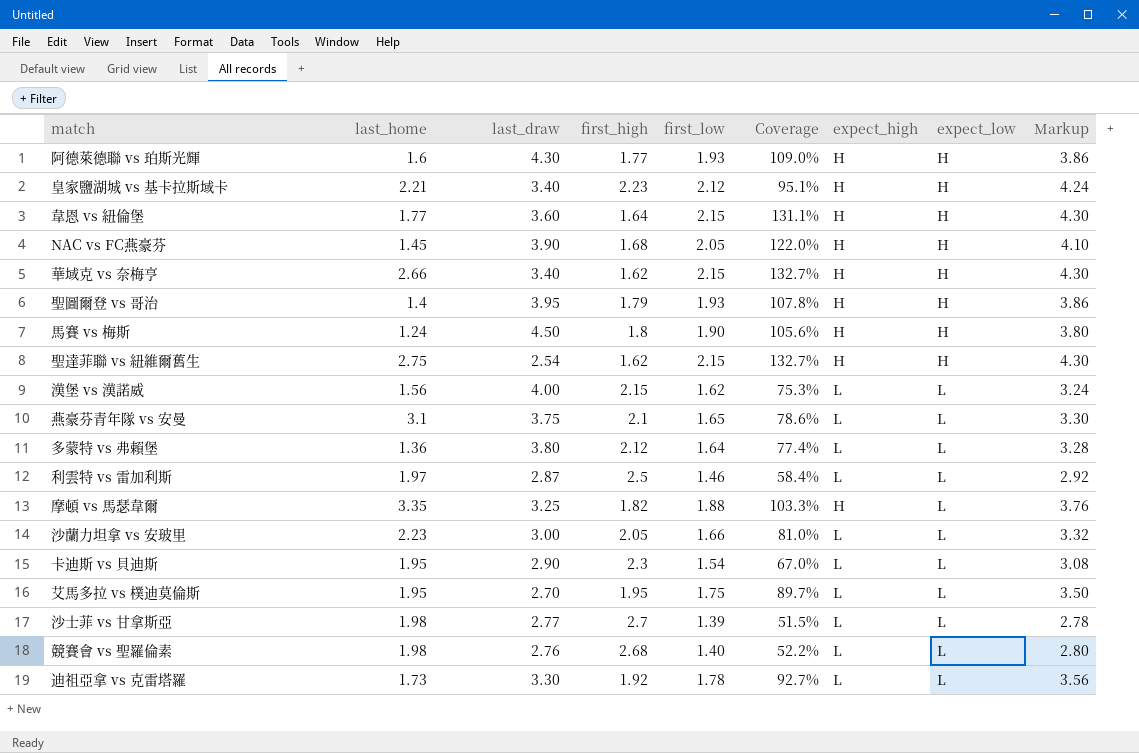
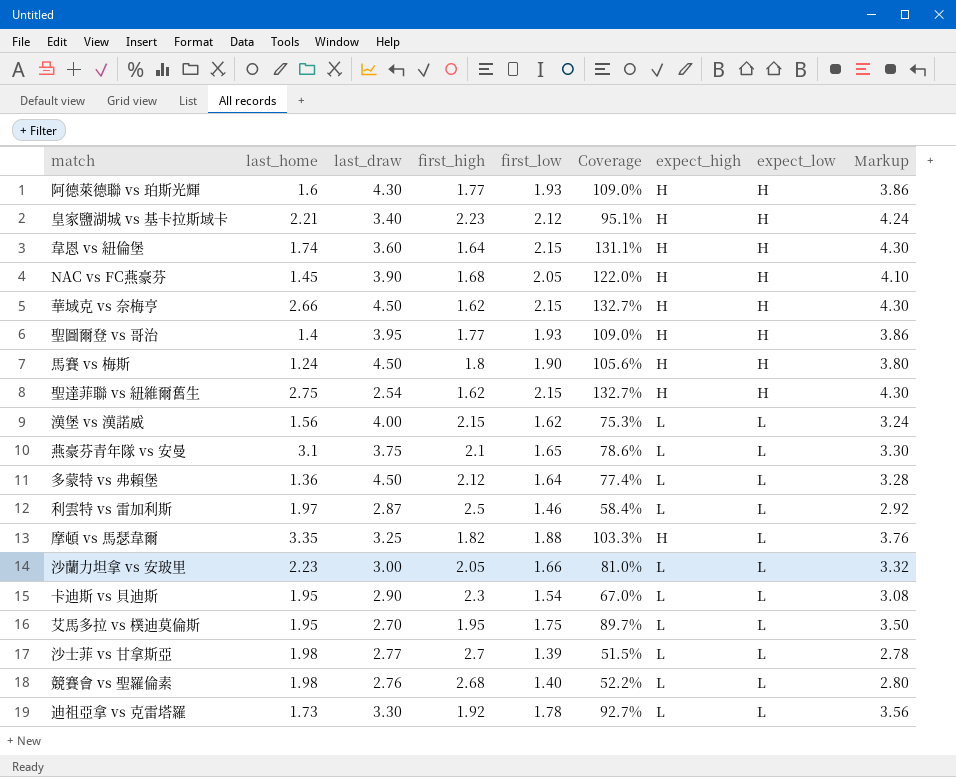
韋恩 vs 紐倫堡 | last_home: 1.77 -> 1.74
華域克 vs 奈梅亨 | last_draw: 3.40 -> 4.50
聖圖爾登 vs 哥治 | first_high: 1.79 -> 1.77
聖圖爾登 vs 哥治 | Coverage: 107.8% -> 109.0%
多蒙特 vs 弗賴堡 | last_draw: 3.80 -> 4.50

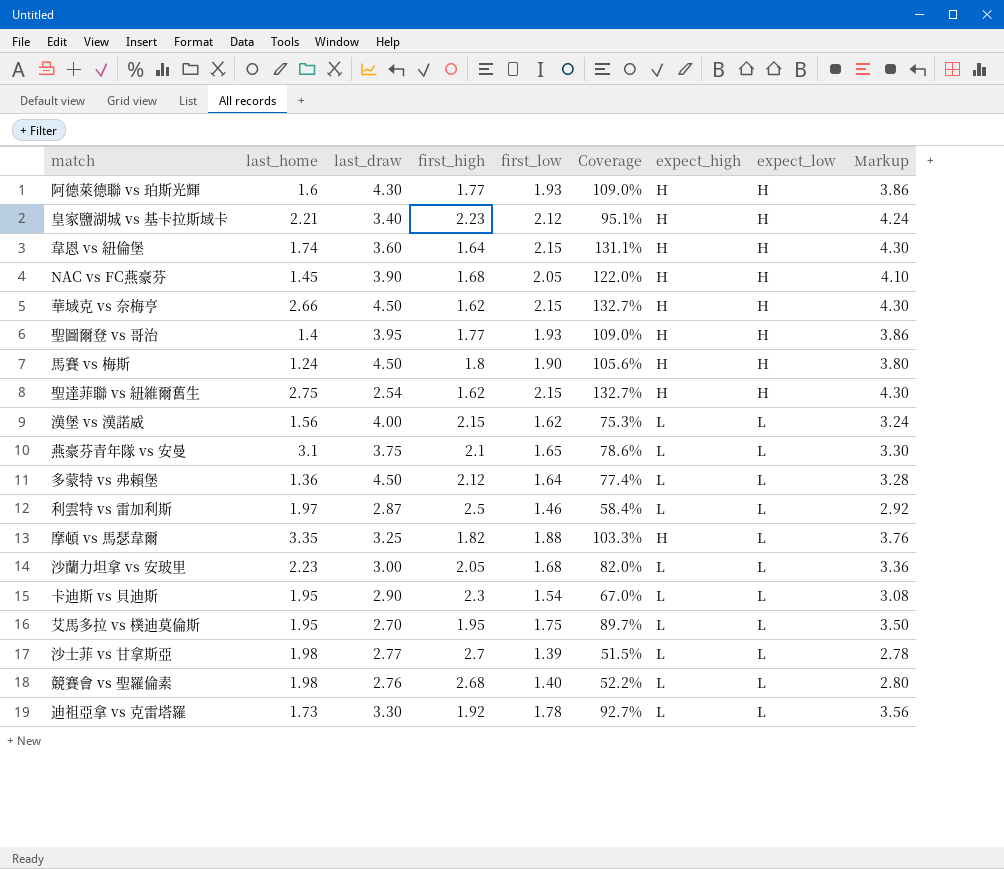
沙蘭力坦拿 vs 安玻里 | first_low: 1.66 -> 1.68
沙蘭力坦拿 vs 安玻里 | Coverage: 81.0% -> 82.0%
沙蘭力坦拿 vs 安玻里 | Markup: 3.32 -> 3.36

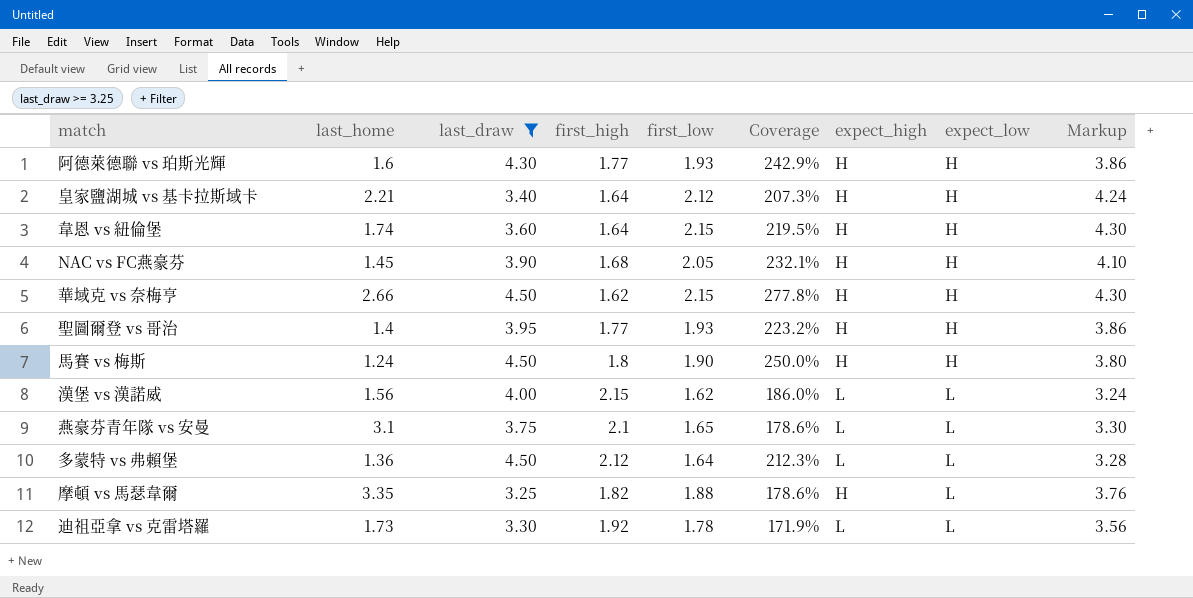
filter: none -> last_draw >= 3.25
column Coverage | formula: [first_low] / [first_high] -> [last_draw] / [first_high]
皇家鹽湖城 vs 基卡拉斯域卡 | first_high: 2.23 -> 1.64

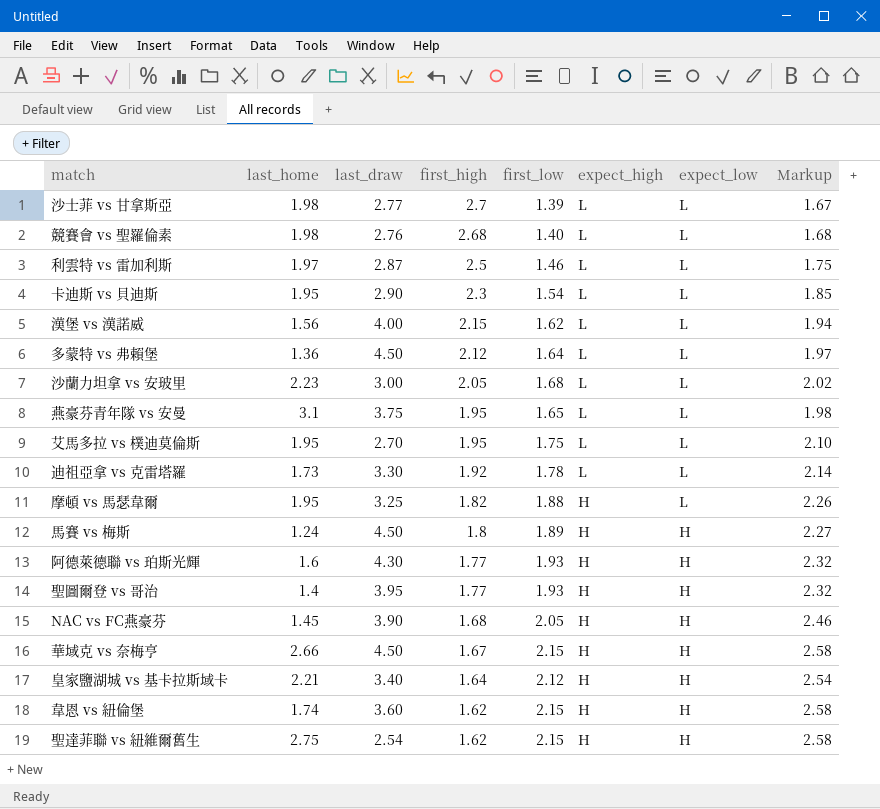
filter: last_draw >= 3.25 -> none
row order: expect_low ascending -> first_high descending
column Coverage | formula: [last_draw] / [first_high] -> none
column Markup | formula: [first_low] * 2 -> [first_low] * 1.2
燕豪芬青年隊 vs 安曼 | first_high: 2.1 -> 1.95
摩頓 vs 馬瑟韋爾 | last_home: 3.35 -> 1.95
馬賽 vs 梅斯 | first_low: 1.90 -> 1.89
華域克 vs 奈梅亨 | first_high: 1.62 -> 1.67
韋恩 vs 紐倫堡 | first_high: 1.64 -> 1.62

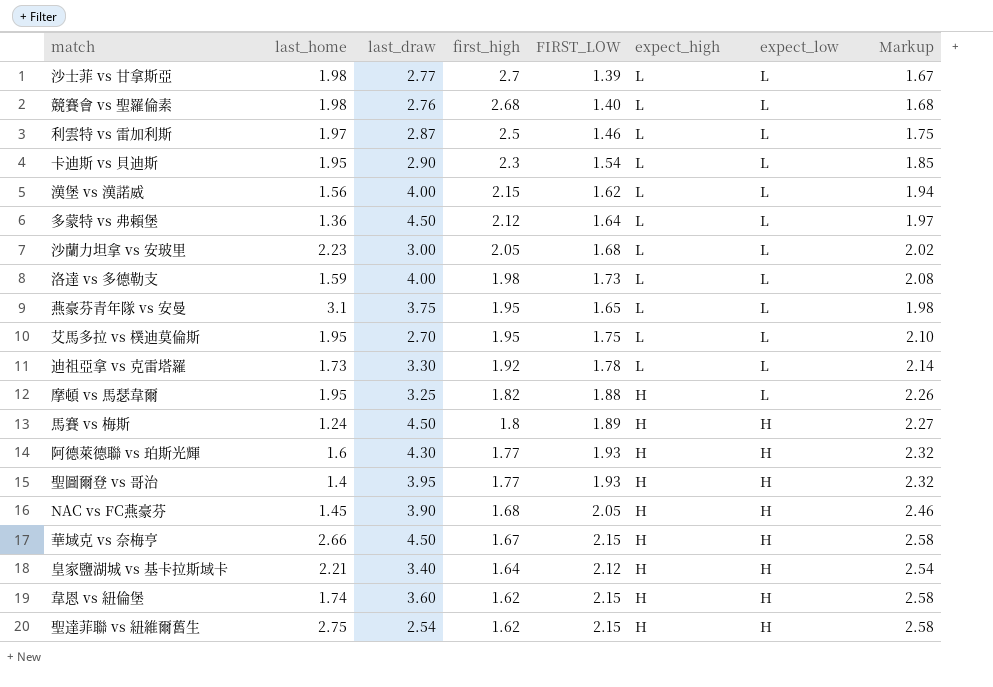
column name: first_low -> FIRST_LOW
row 洛達 vs 多德勒支: none -> 1.59 | 4.00 | 1.98 | 1.73 | L | L | 2.08

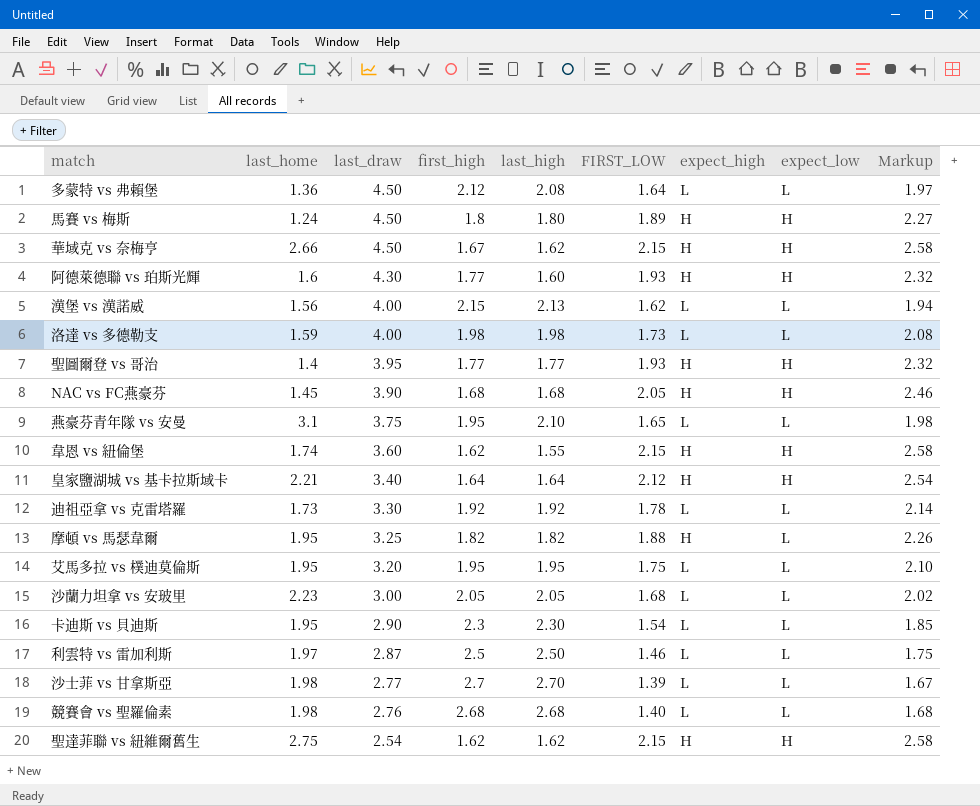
row order: first_high descending -> last_draw descending
column last_high | position: none -> 5
艾馬多拉 vs 樸迪莫倫斯 | last_draw: 2.70 -> 3.20

